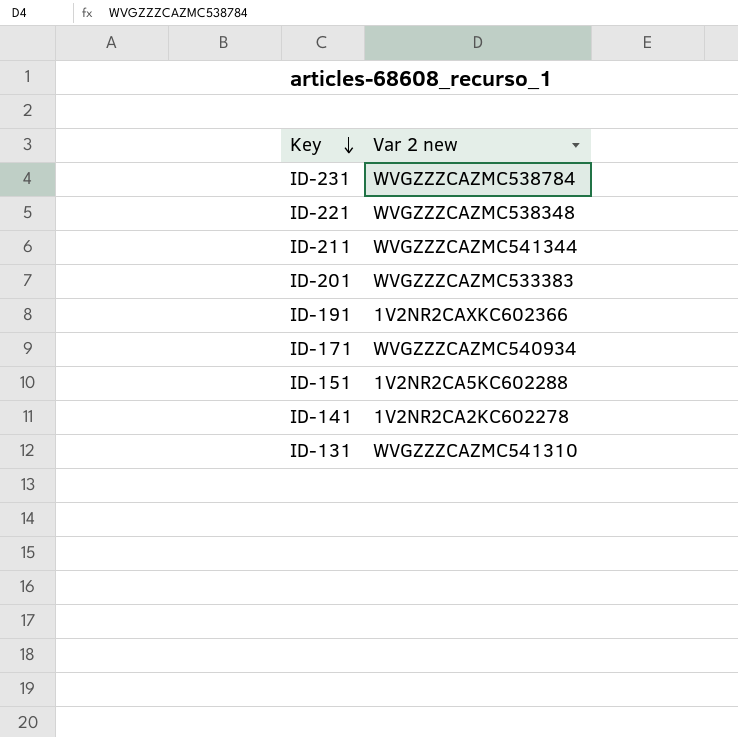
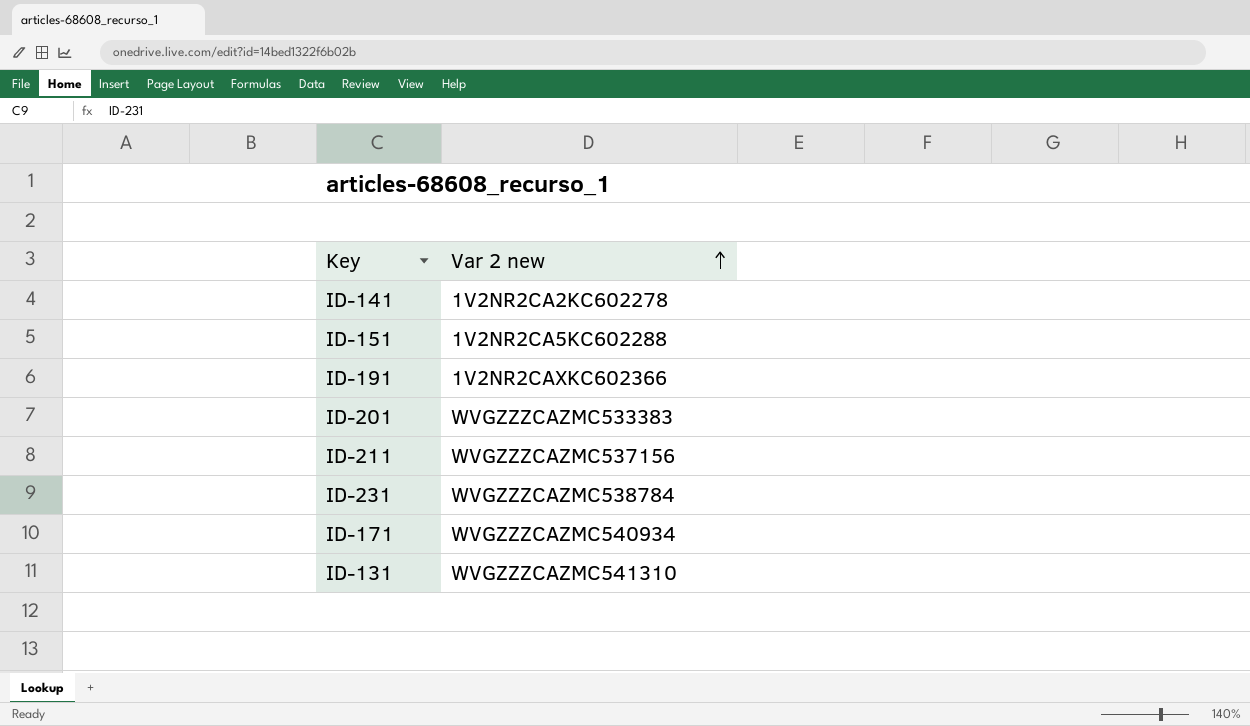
row order: Key descending -> Var 2 new ascending
row ID-221: WVGZZZCAZMC538348 -> none
ID-211 | Var 2 new: WVGZZZCAZMC541344 -> WVGZZZCAZMC537156

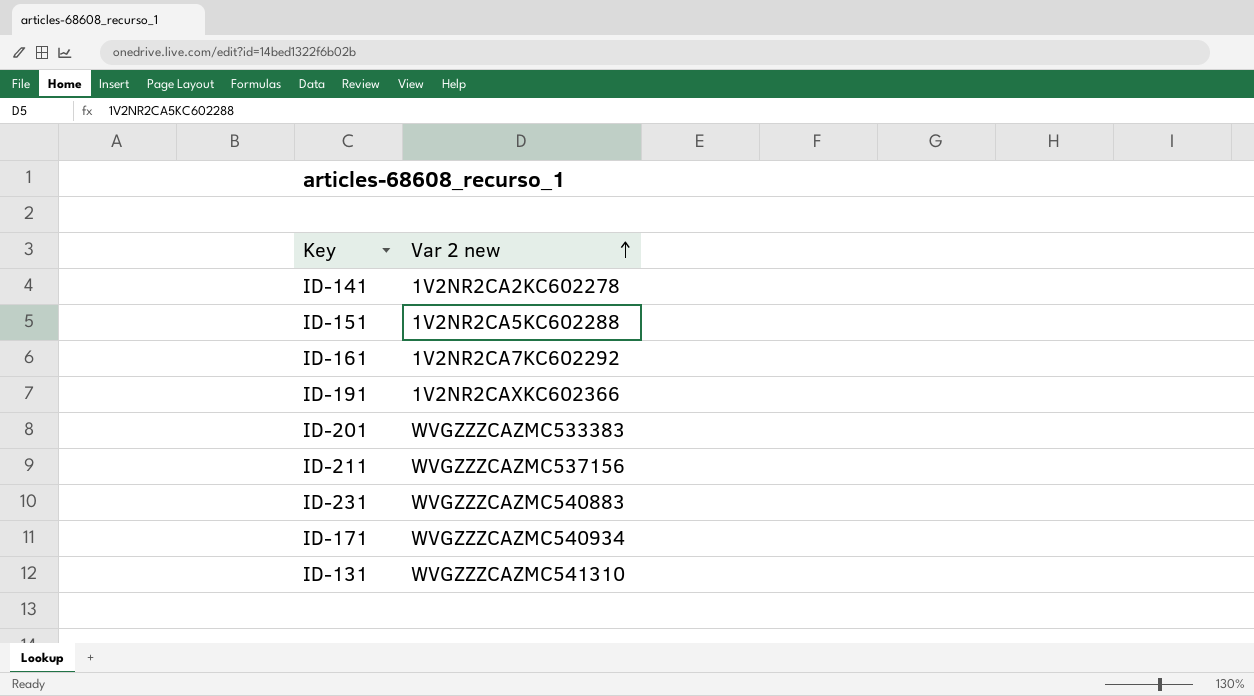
row ID-161: none -> 1V2NR2CA7KC602292
ID-231 | Var 2 new: WVGZZZCAZMC538784 -> WVGZZZCAZMC540883

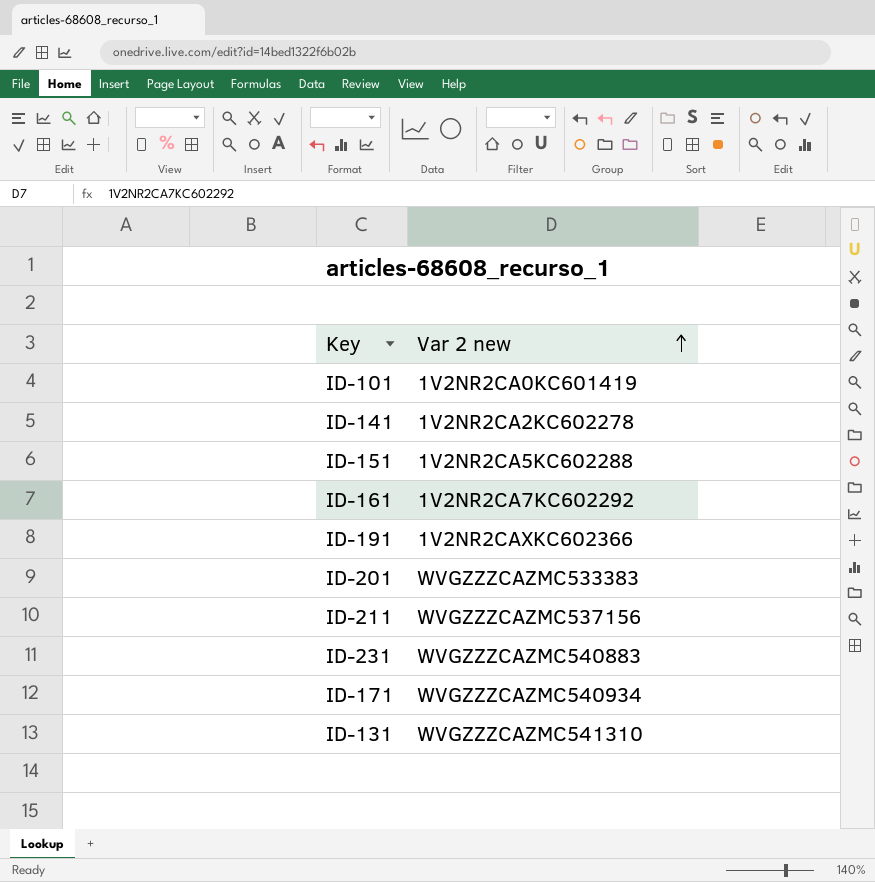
row ID-101: none -> 1V2NR2CA0KC601419

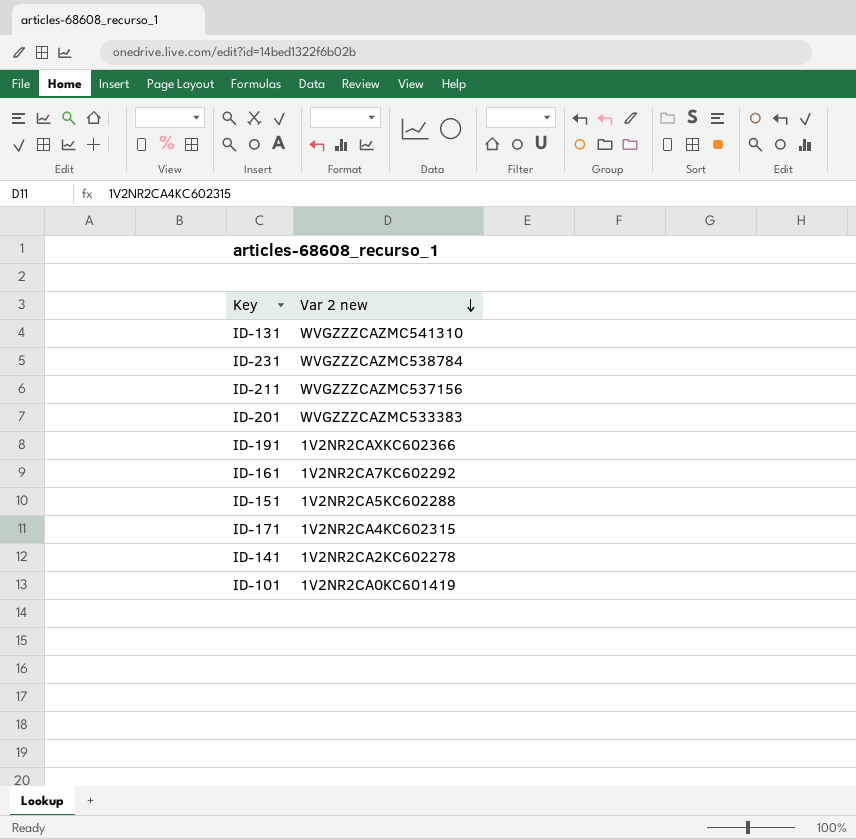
row order: Var 2 new ascending -> Var 2 new descending
ID-231 | Var 2 new: WVGZZZCAZMC540883 -> WVGZZZCAZMC538784
ID-171 | Var 2 new: WVGZZZCAZMC540934 -> 1V2NR2CA4KC602315

